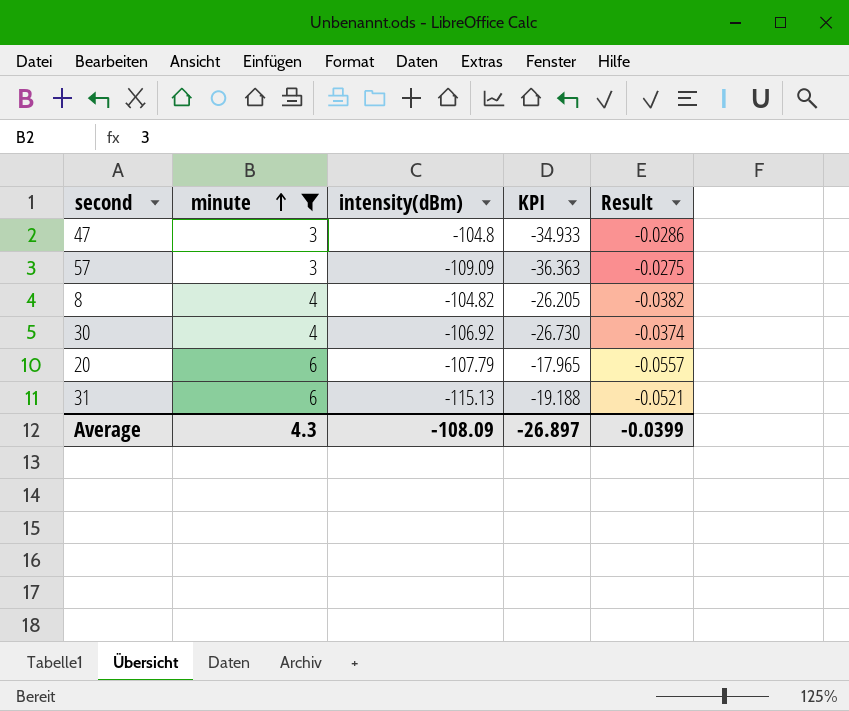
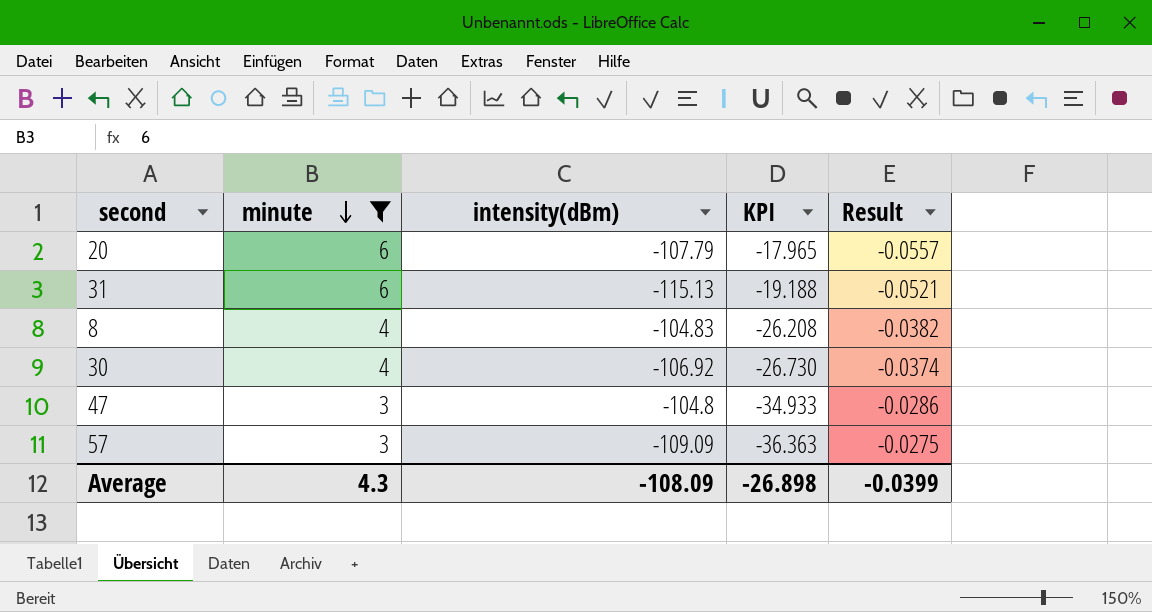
row order: minute ascending -> minute descending
8 | intensity(dBm): -104.82 -> -104.83
8 | KPI: -26.205 -> -26.208
Average | KPI: -26.897 -> -26.898

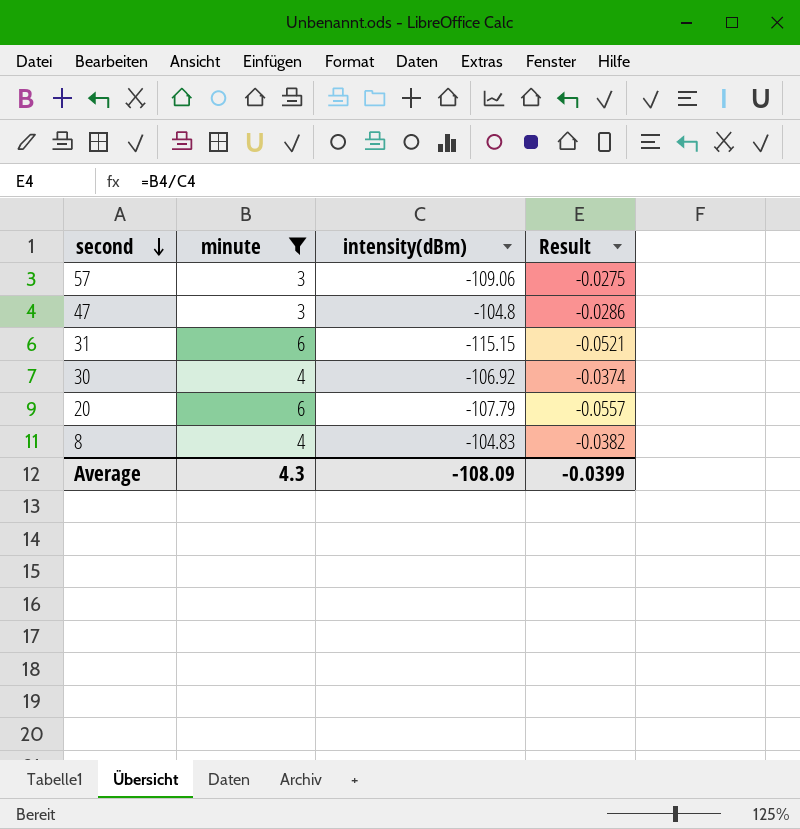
row order: minute descending -> second descending
column KPI | formula: [intensity(dBm)] / [minute] -> none
57 | intensity(dBm): -109.09 -> -109.06
31 | intensity(dBm): -115.13 -> -115.15

